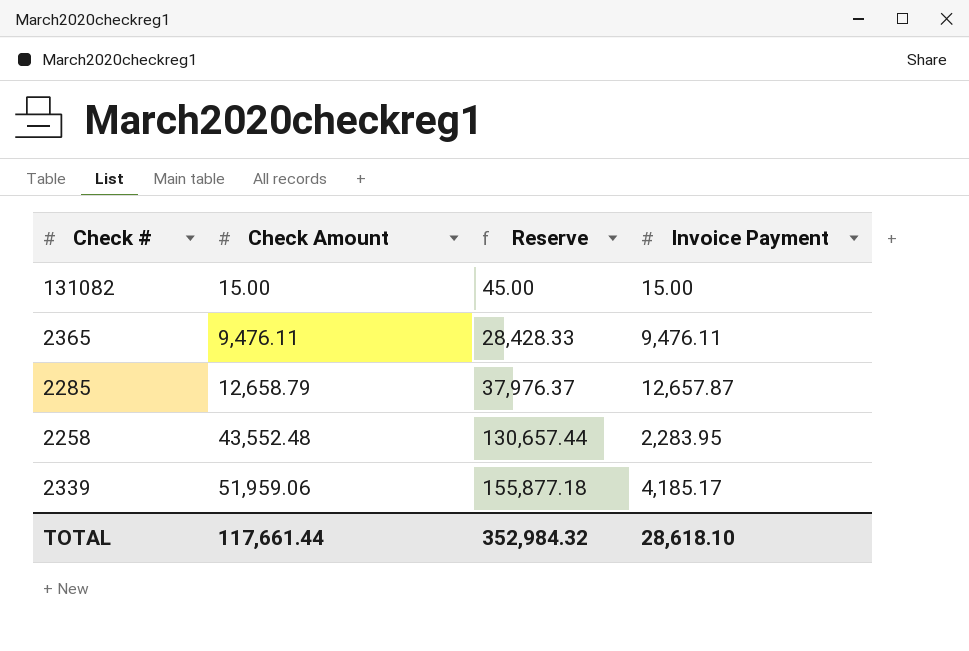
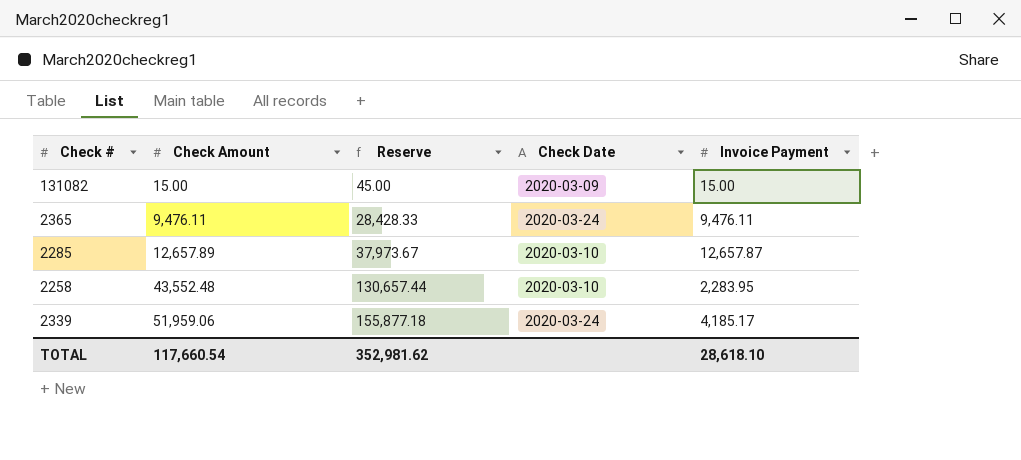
column Check Date | position: none -> 4
2285 | Check Amount: 12,658.79 -> 12,657.89
2285 | Reserve: 37,976.37 -> 37,973.67
TOTAL | Check Amount: 117,661.44 -> 117,660.54
TOTAL | Reserve: 352,984.32 -> 352,981.62

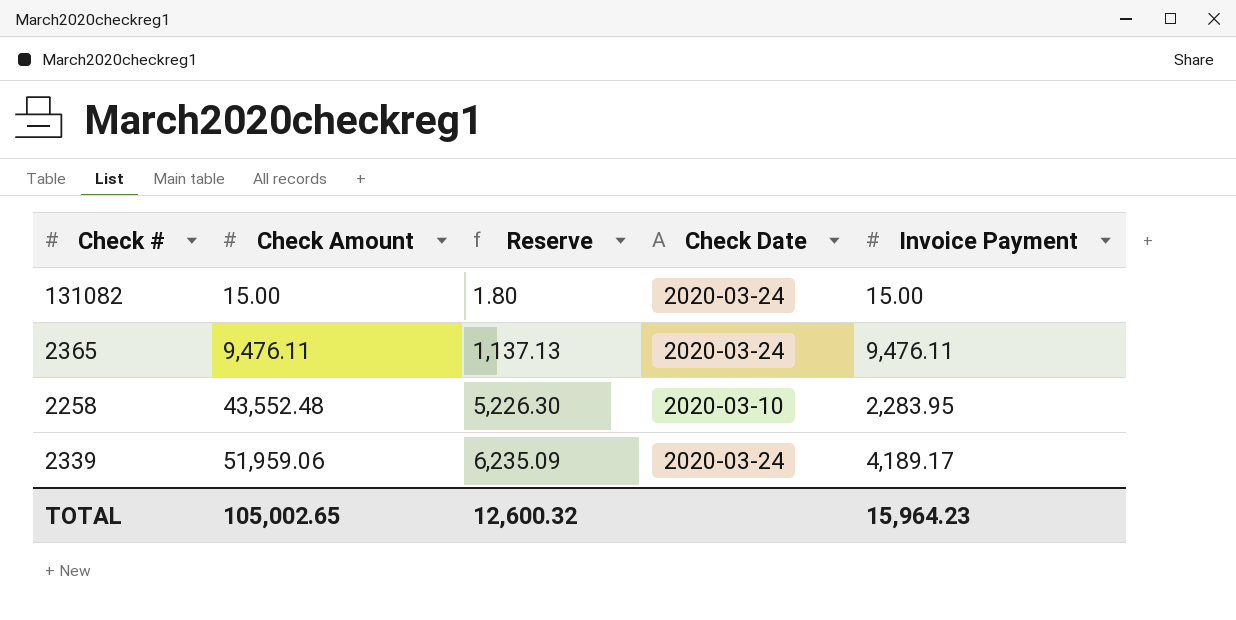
column Reserve | formula: [Check Amount] * 3 -> [Check Amount] * 0.12
row 2285: 12,657.89 | 37,973.67 | 2020-03-10 | 12,657.87 -> none
131082 | Check Date: 2020-03-09 -> 2020-03-24
2339 | Invoice Payment: 4,185.17 -> 4,189.17
TOTAL | Check Amount: 117,660.54 -> 105,002.65
TOTAL | Reserve: 352,981.62 -> 12,600.32
TOTAL | Invoice Payment: 28,618.10 -> 15,964.23

